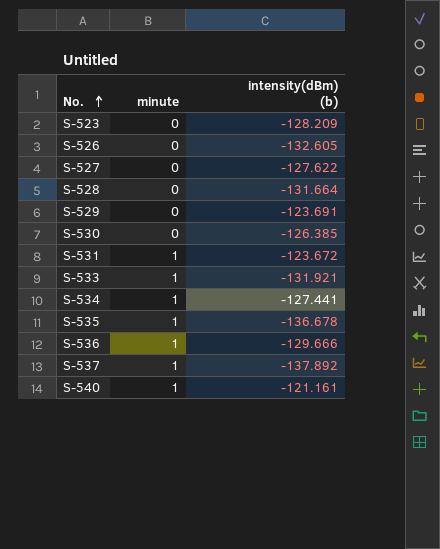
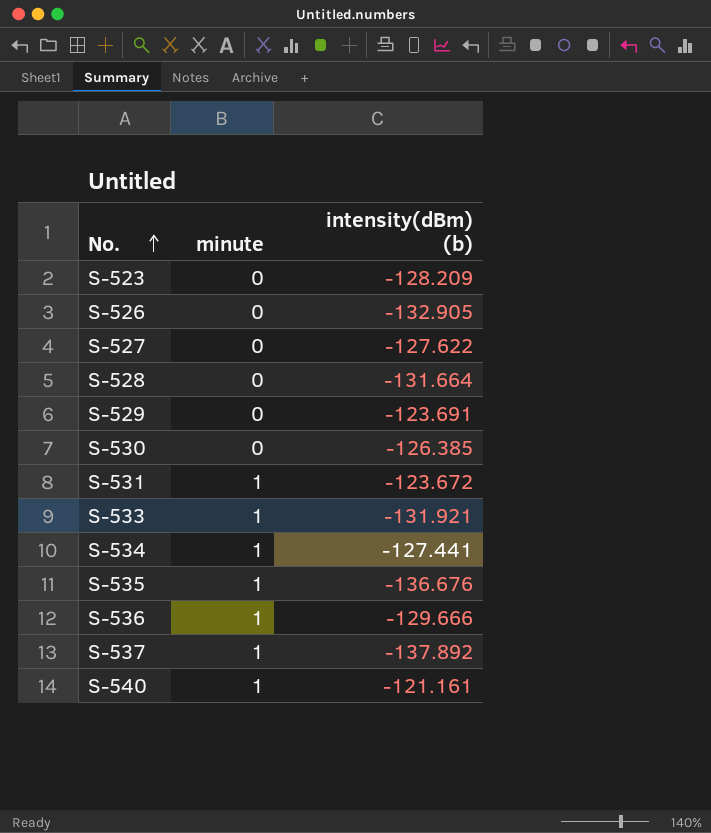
S-526 | intensity(dBm) (b): -132.605 -> -132.905
S-535 | intensity(dBm) (b): -136.678 -> -136.676

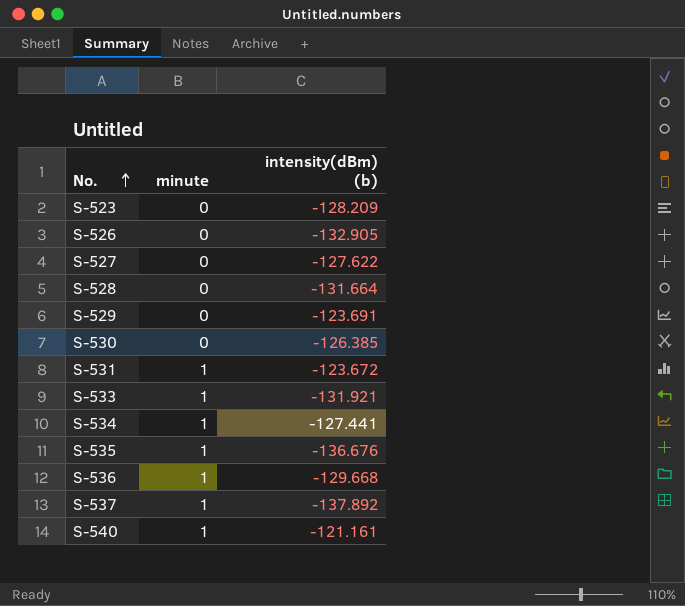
S-536 | intensity(dBm) (b): -129.666 -> -129.668

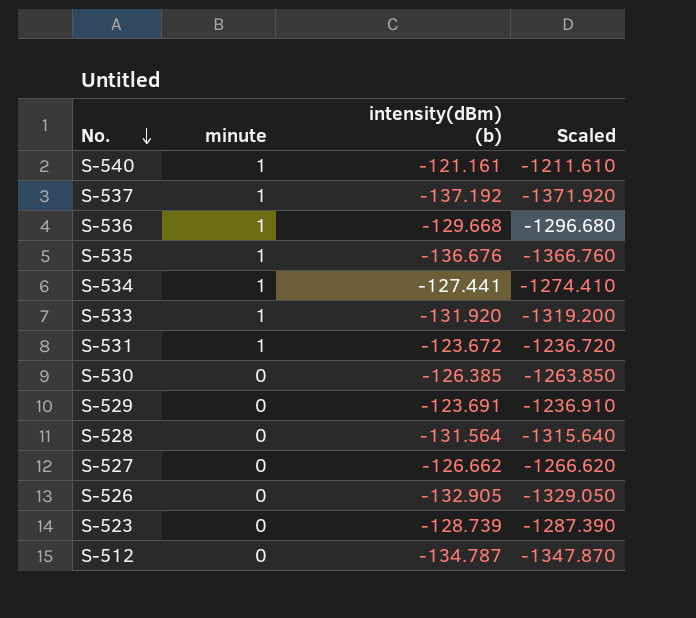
row order: No. ascending -> No. descending
column Scaled | formula: none -> [intensity(dBm) (b)] * 10
S-537 | intensity(dBm) (b): -137.892 -> -137.192
S-533 | intensity(dBm) (b): -131.921 -> -131.920
S-528 | intensity(dBm) (b): -131.664 -> -131.564
S-527 | intensity(dBm) (b): -127.622 -> -126.662
S-523 | intensity(dBm) (b): -128.209 -> -128.739
row S-512: none -> 0 | -134.787 | -1347.870

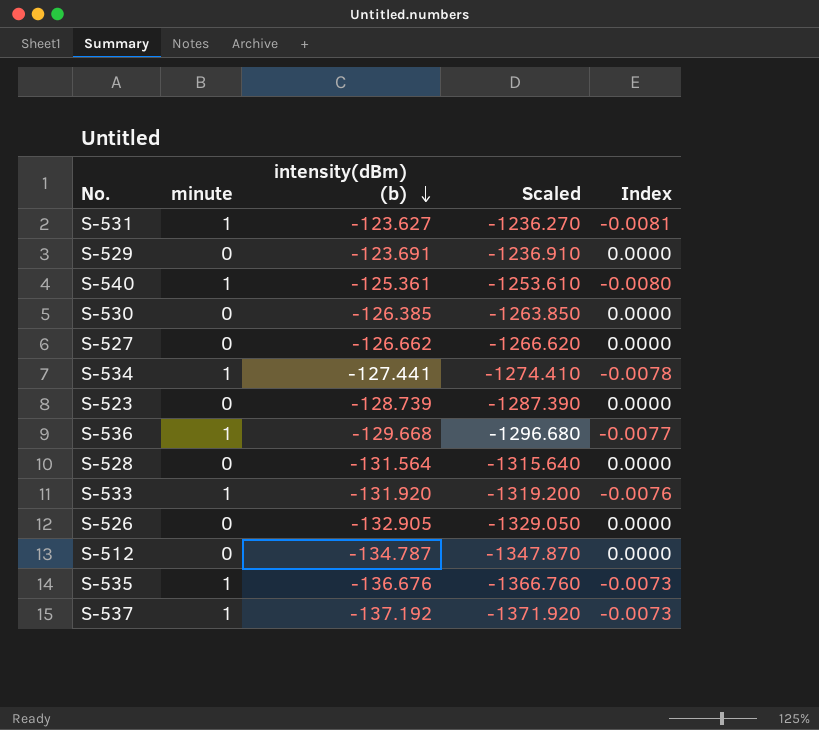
row order: No. descending -> intensity(dBm) (b) descending
column Index | formula: none -> [minute] / [intensity(dBm) (b)]
S-531 | intensity(dBm) (b): -123.672 -> -123.627
S-531 | Scaled: -1236.720 -> -1236.270
S-540 | intensity(dBm) (b): -121.161 -> -125.361
S-540 | Scaled: -1211.610 -> -1253.610

